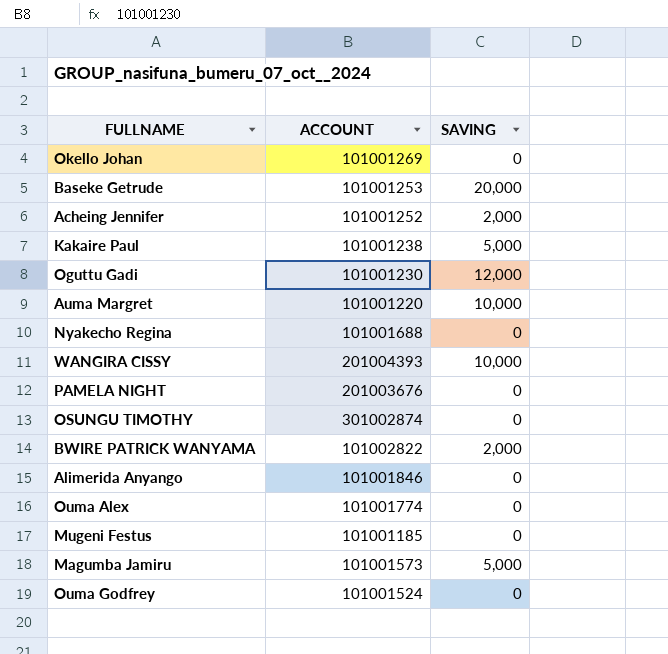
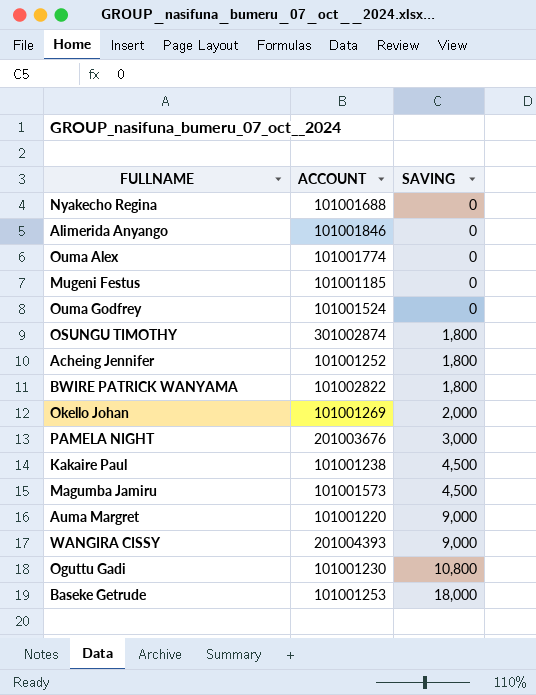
row order: none -> SAVING ascending
OSUNGU TIMOTHY | SAVING: 0 -> 1,800
Acheing Jennifer | SAVING: 2,000 -> 1,800
BWIRE PATRICK WANYAMA | SAVING: 2,000 -> 1,800
Okello Johan | SAVING: 0 -> 2,000
PAMELA NIGHT | SAVING: 0 -> 3,000
Kakaire Paul | SAVING: 5,000 -> 4,500
Magumba Jamiru | SAVING: 5,000 -> 4,500
Auma Margret | SAVING: 10,000 -> 9,000
WANGIRA CISSY | SAVING: 10,000 -> 9,000
Oguttu Gadi | SAVING: 12,000 -> 10,800
Baseke Getrude | SAVING: 20,000 -> 18,000

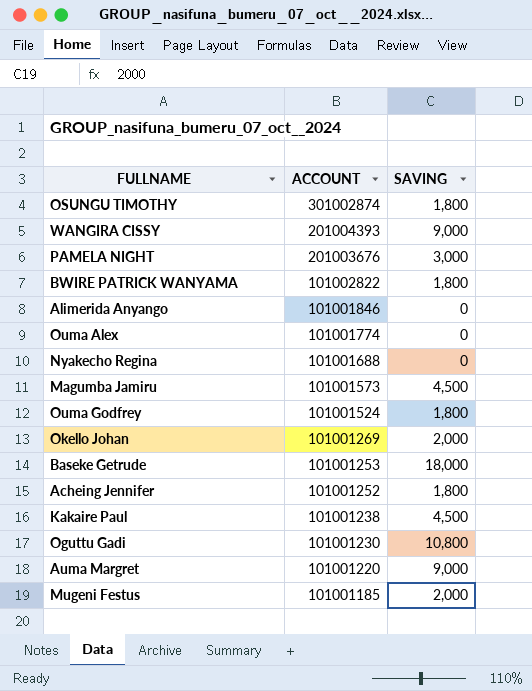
row order: SAVING ascending -> ACCOUNT descending
Ouma Godfrey | SAVING: 0 -> 1,800
Mugeni Festus | SAVING: 0 -> 2,000

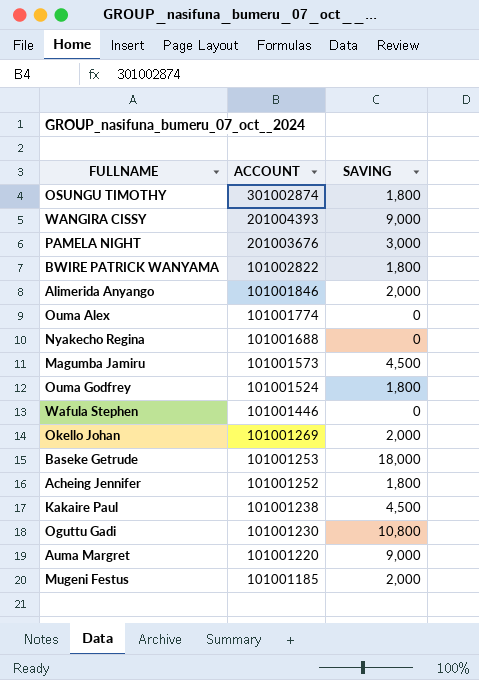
Alimerida Anyango | SAVING: 0 -> 2,000
row Wafula Stephen: none -> 101001446 | 0

